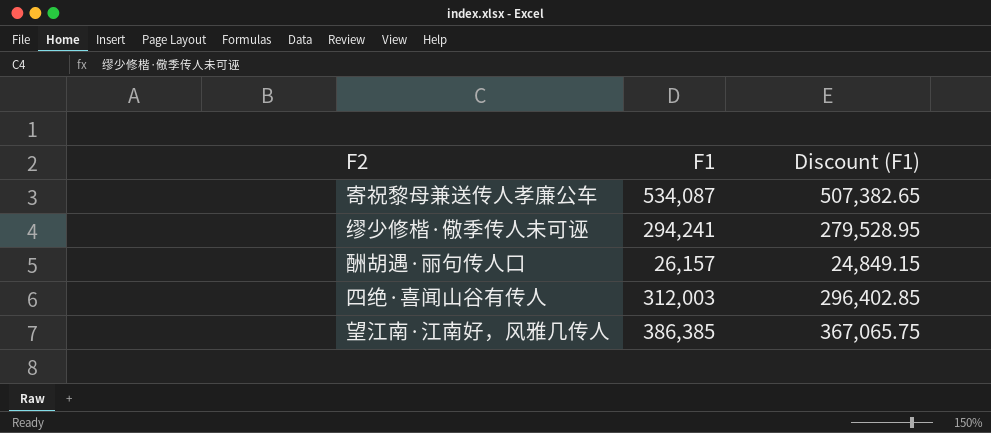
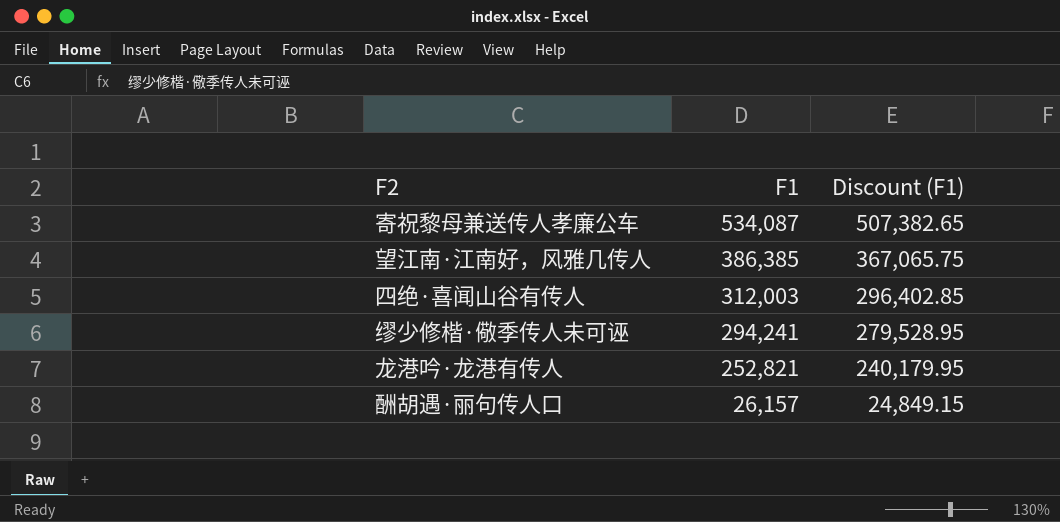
row order: none -> F1 descending
row 龙港吟·龙港有传人: none -> 252,821 | 240,179.95

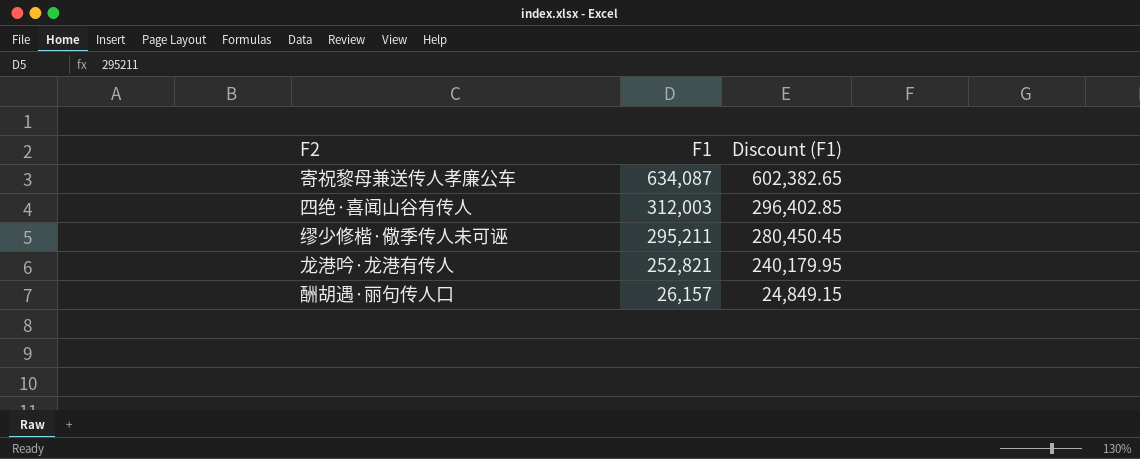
row 望江南·江南好，风雅几传人: 386,385 | 367,065.75 -> none
寄祝黎母兼送传人孝廉公车 | F1: 534,087 -> 634,087
寄祝黎母兼送传人孝廉公车 | Discount (F1): 507,382.65 -> 602,382.65
缪少修楷·儆季传人未可诬 | F1: 294,241 -> 295,211
缪少修楷·儆季传人未可诬 | Discount (F1): 279,528.95 -> 280,450.45

